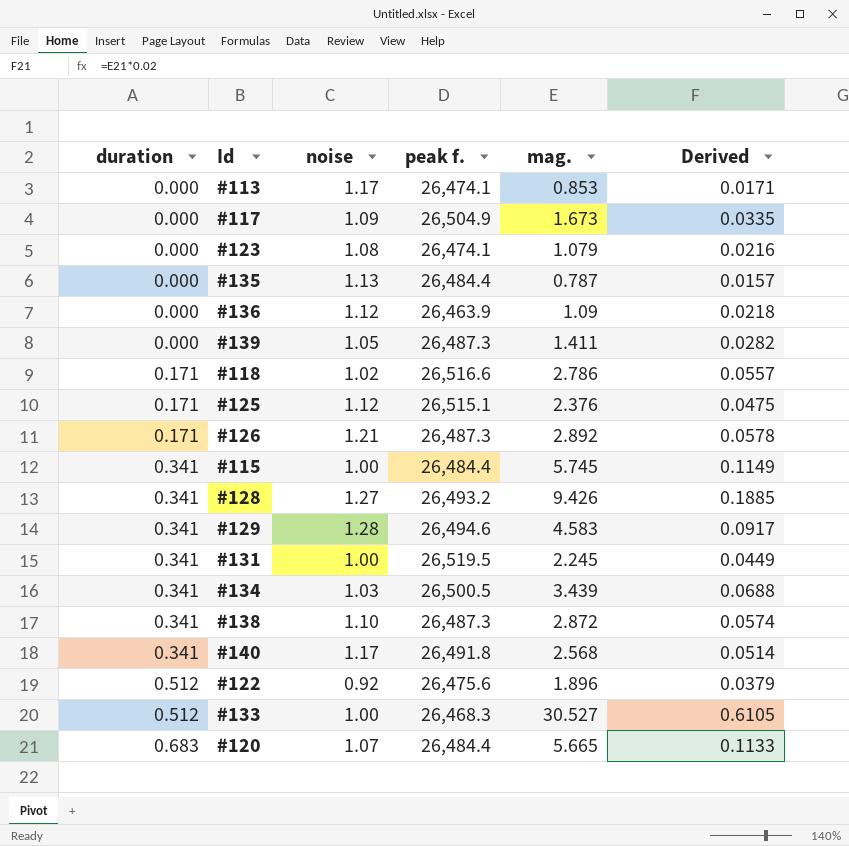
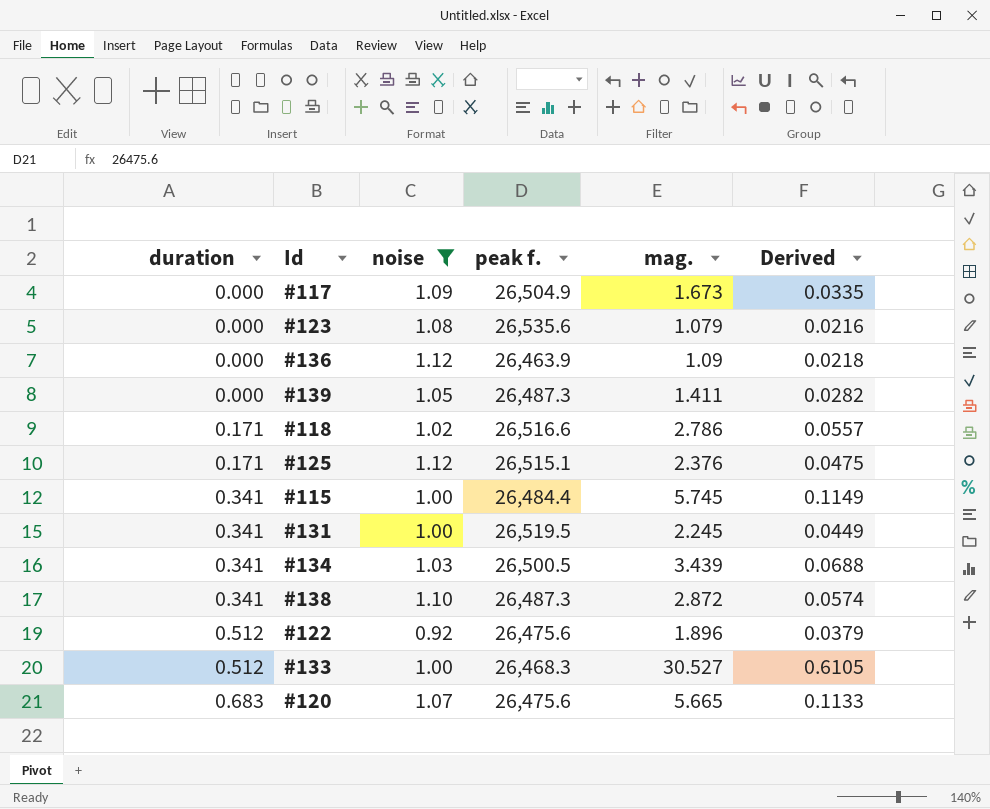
filter: none -> noise <= 1.12
#123 | peak f.: 26,474.1 -> 26,535.6
#120 | peak f.: 26,484.4 -> 26,475.6

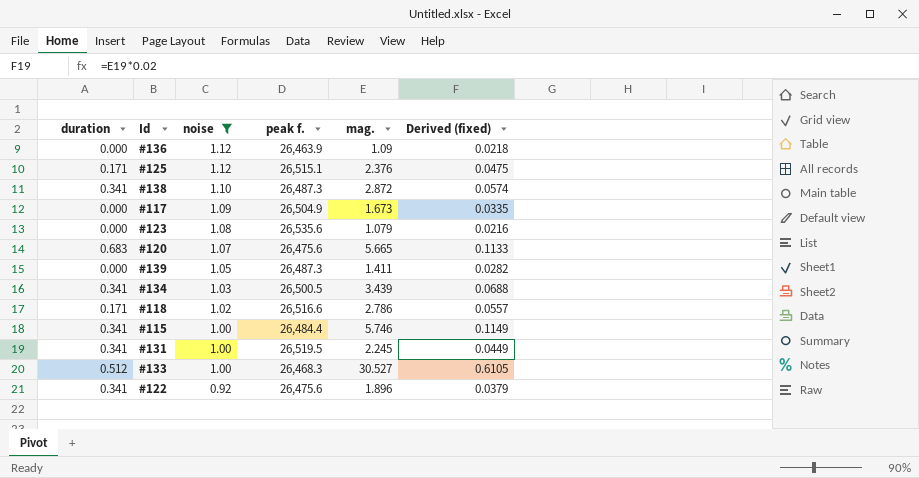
row order: duration ascending -> noise descending
column name: Derived -> Derived (fixed)
#115 | mag.: 5.745 -> 5.746
#122 | duration: 0.512 -> 0.341

